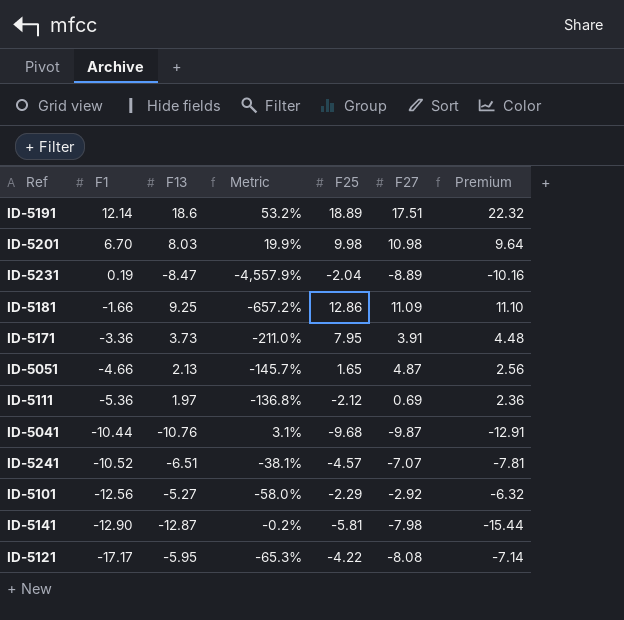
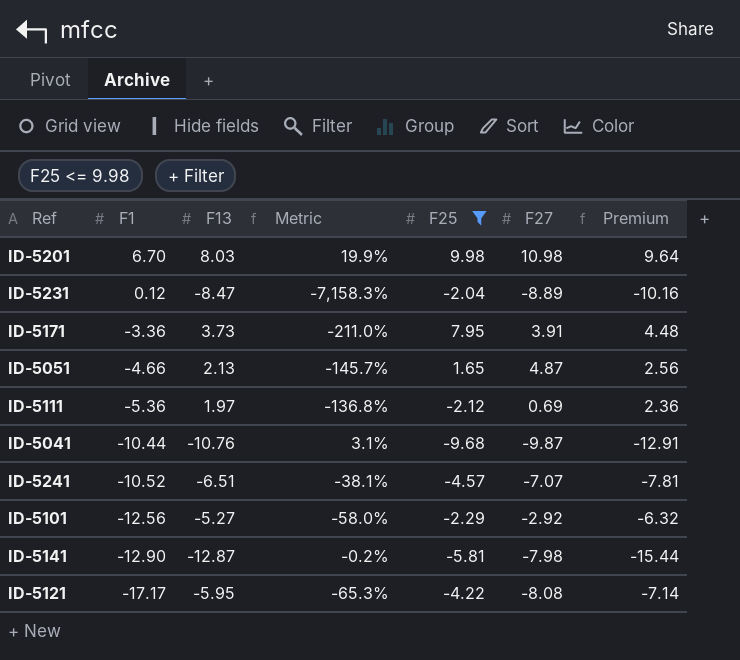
filter: none -> F25 <= 9.98
ID-5231 | F1: 0.19 -> 0.12
ID-5231 | Metric: -4,557.9% -> -7,158.3%

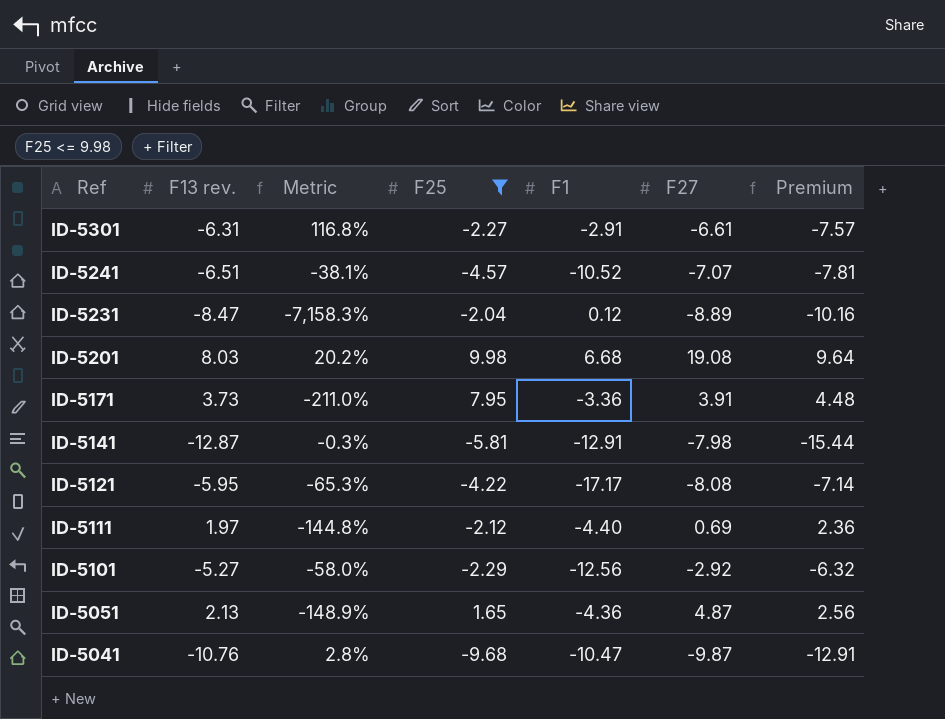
row order: F1 descending -> Ref descending
column name: F13 -> F13 rev.
column F1 | position: 2 -> 5
row ID-5301: none -> -6.31 | 116.8% | -2.27 | -2.91 | -6.61 | -7.57
ID-5201 | Metric: 19.9% -> 20.2%
ID-5201 | F1: 6.70 -> 6.68
ID-5201 | F27: 10.98 -> 19.08
ID-5141 | Metric: -0.2% -> -0.3%
ID-5141 | F1: -12.90 -> -12.91
ID-5111 | Metric: -136.8% -> -144.8%
ID-5111 | F1: -5.36 -> -4.40
ID-5051 | Metric: -145.7% -> -148.9%
ID-5051 | F1: -4.66 -> -4.36
ID-5041 | Metric: 3.1% -> 2.8%
ID-5041 | F1: -10.44 -> -10.47

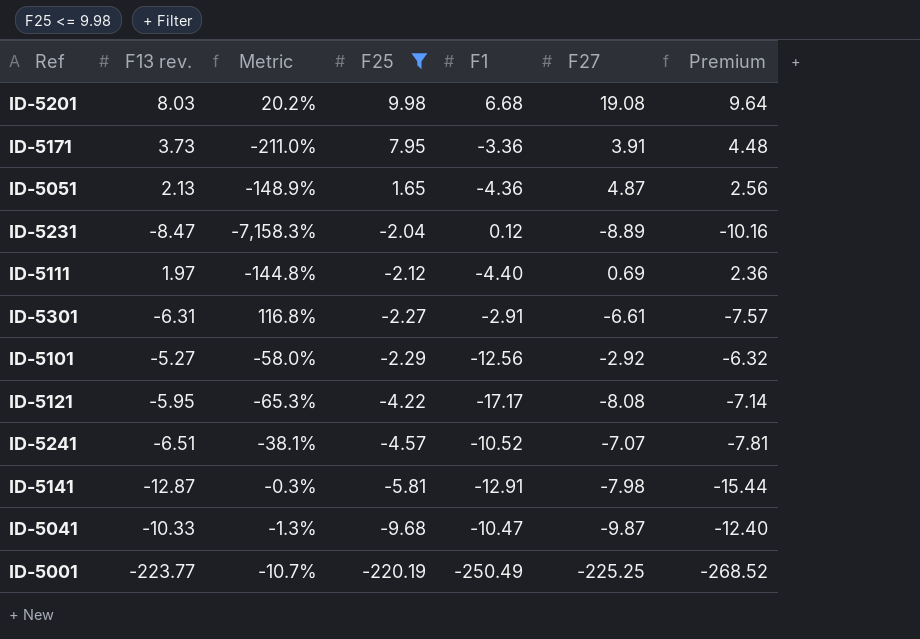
row order: Ref descending -> F25 descending
ID-5041 | F13 rev.: -10.76 -> -10.33
ID-5041 | Metric: 2.8% -> -1.3%
ID-5041 | Premium: -12.91 -> -12.40
row ID-5001: none -> -223.77 | -10.7% | -220.19 | -250.49 | -225.25 | -268.52

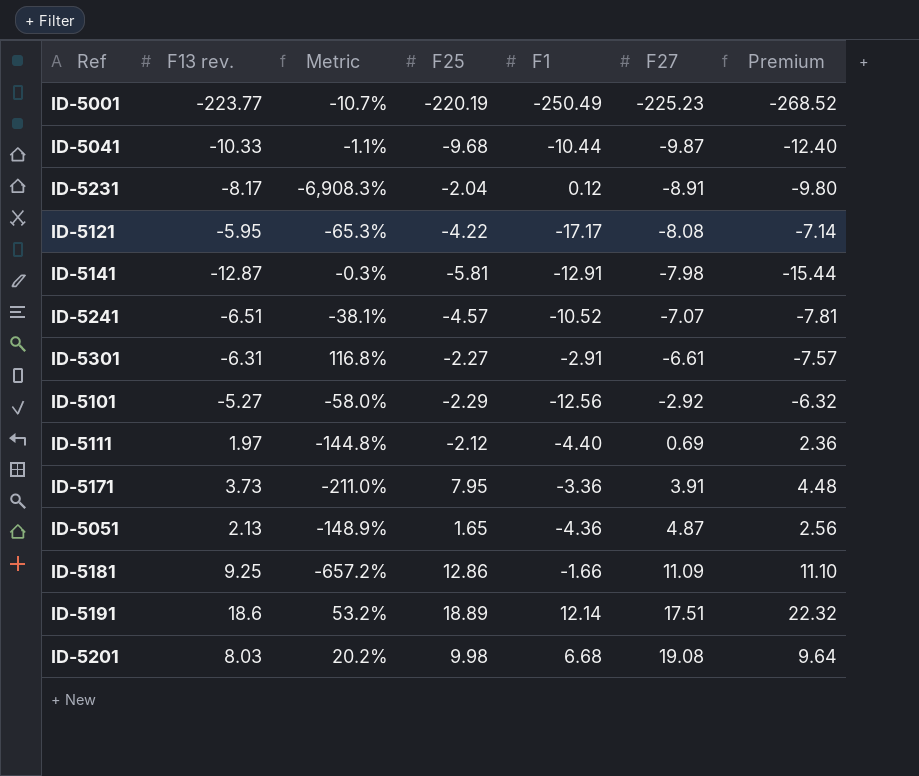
filter: F25 <= 9.98 -> none
row order: F25 descending -> F27 ascending
ID-5001 | F27: -225.25 -> -225.23
ID-5041 | Metric: -1.3% -> -1.1%
ID-5041 | F1: -10.47 -> -10.44
ID-5231 | F13 rev.: -8.47 -> -8.17
ID-5231 | Metric: -7,158.3% -> -6,908.3%
ID-5231 | F27: -8.89 -> -8.91
ID-5231 | Premium: -10.16 -> -9.80

